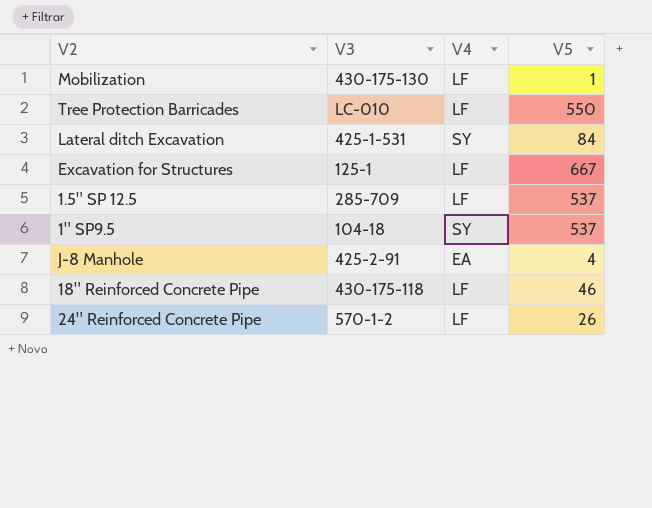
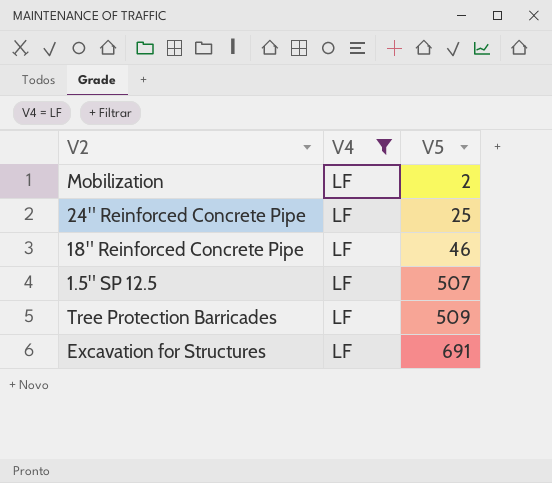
filter: none -> V4 = LF
row order: none -> V5 ascending
column V3 | position: 2 -> none
Mobilization | V5: 1 -> 2
24" Reinforced Concrete Pipe | V5: 26 -> 25
1.5" SP 12.5 | V5: 537 -> 507
Tree Protection Barricades | V5: 550 -> 509
Excavation for Structures | V5: 667 -> 691

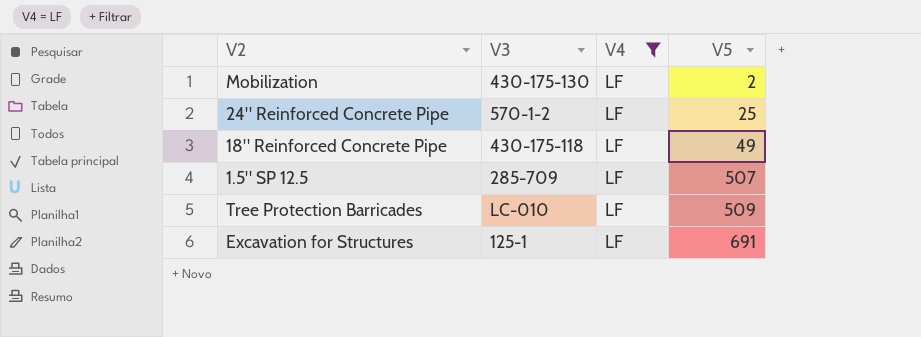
column V3 | position: none -> 2
18" Reinforced Concrete Pipe | V5: 46 -> 49

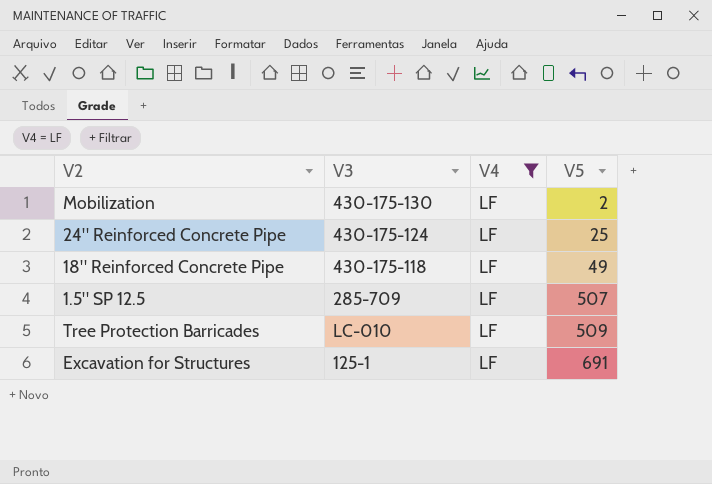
24" Reinforced Concrete Pipe | V3: 570-1-2 -> 430-175-124

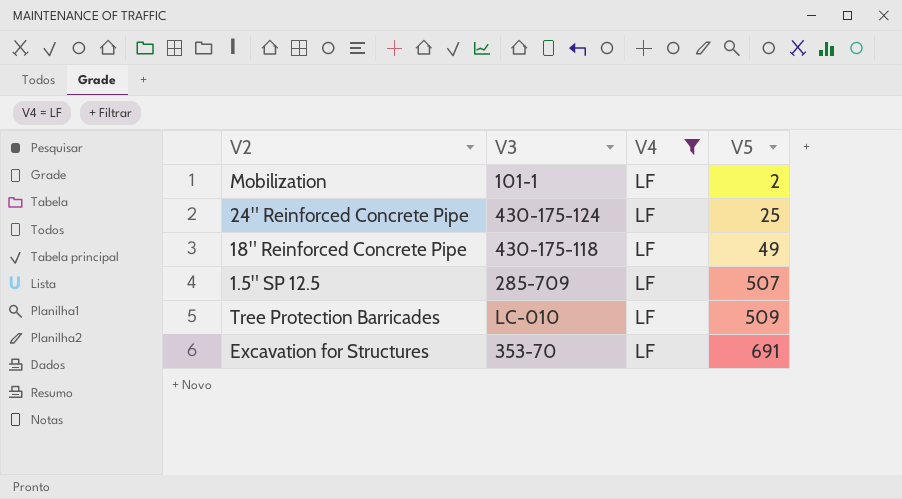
Mobilization | V3: 430-175-130 -> 101-1
Excavation for Structures | V3: 125-1 -> 353-70

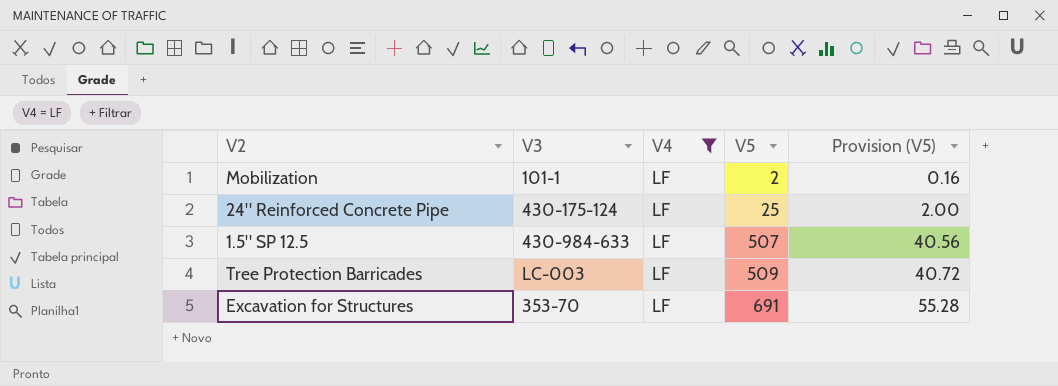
column Provision (V5) | formula: none -> [V5] * 0.08
row 18" Reinforced Concrete Pipe: 430-175-118 | LF | 49 -> none
1.5" SP 12.5 | V3: 285-709 -> 430-984-633
Tree Protection Barricades | V3: LC-010 -> LC-003

